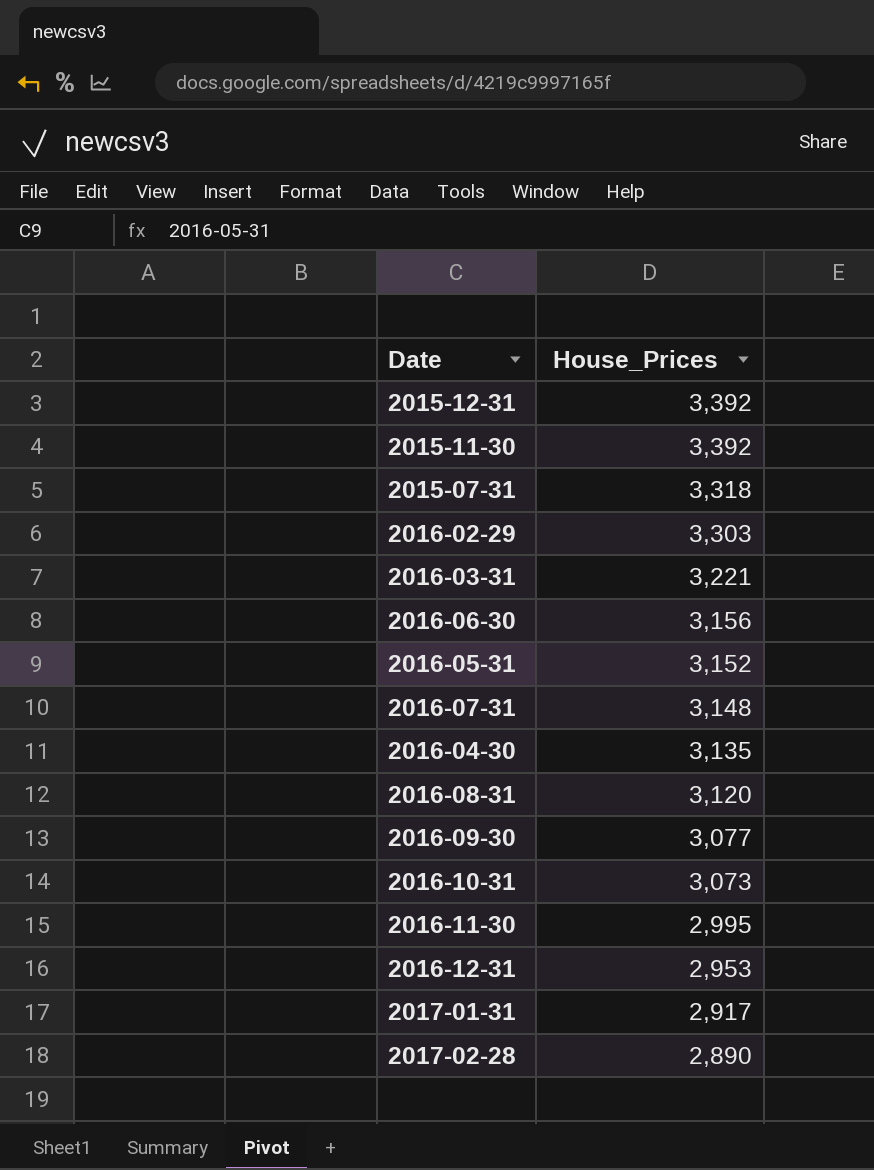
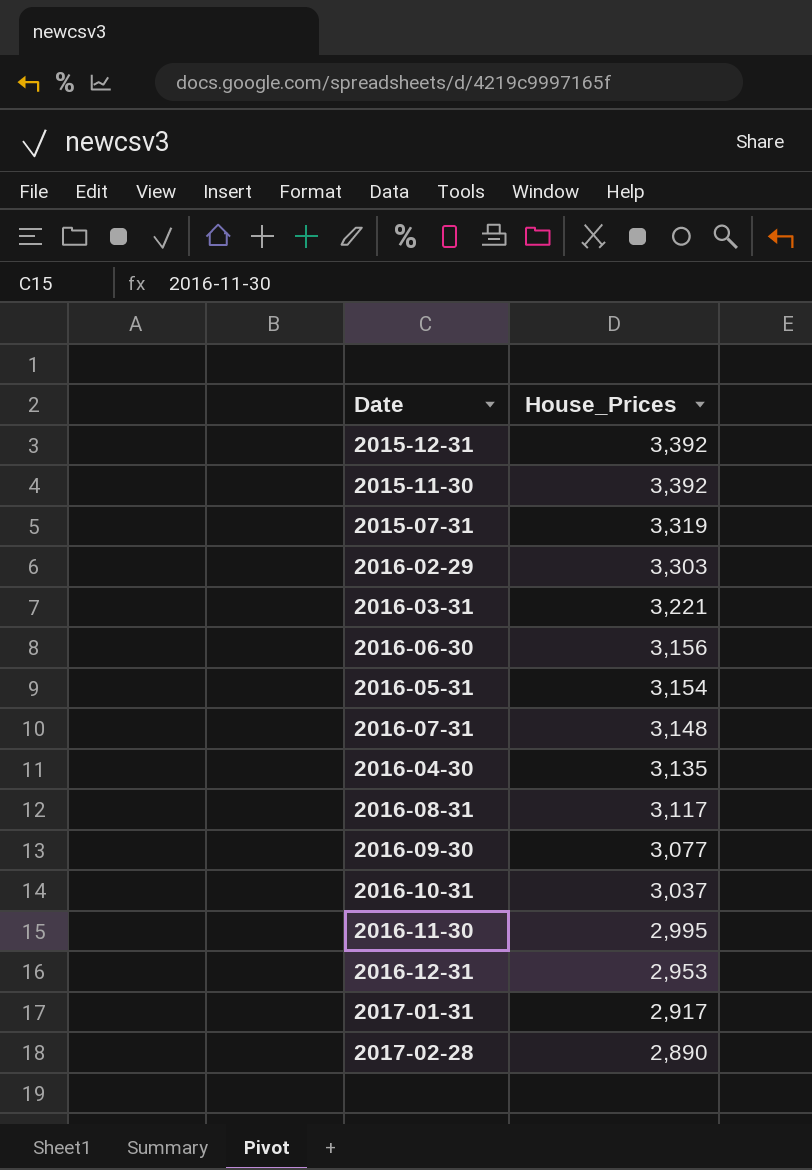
2015-07-31 | House_Prices: 3,318 -> 3,319
2016-05-31 | House_Prices: 3,152 -> 3,154
2016-08-31 | House_Prices: 3,120 -> 3,117
2016-10-31 | House_Prices: 3,073 -> 3,037

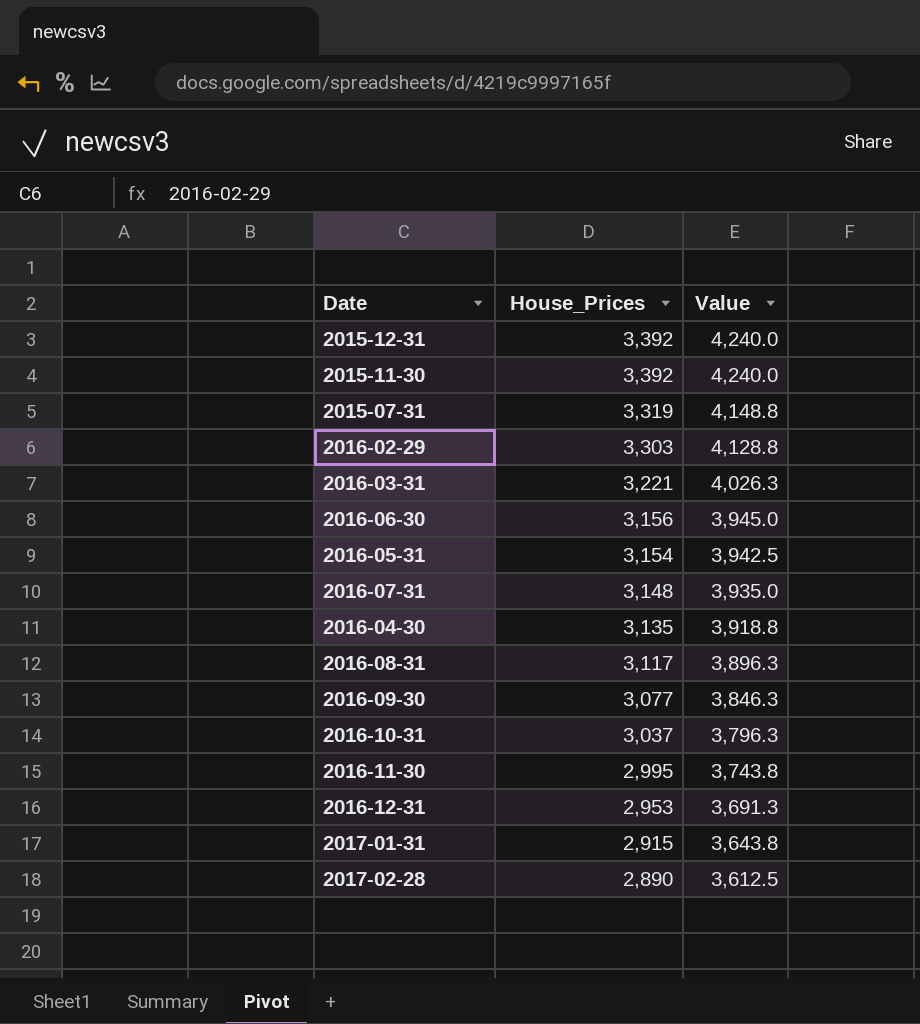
column Value | formula: none -> [House_Prices] * 1.25
2017-01-31 | House_Prices: 2,917 -> 2,915

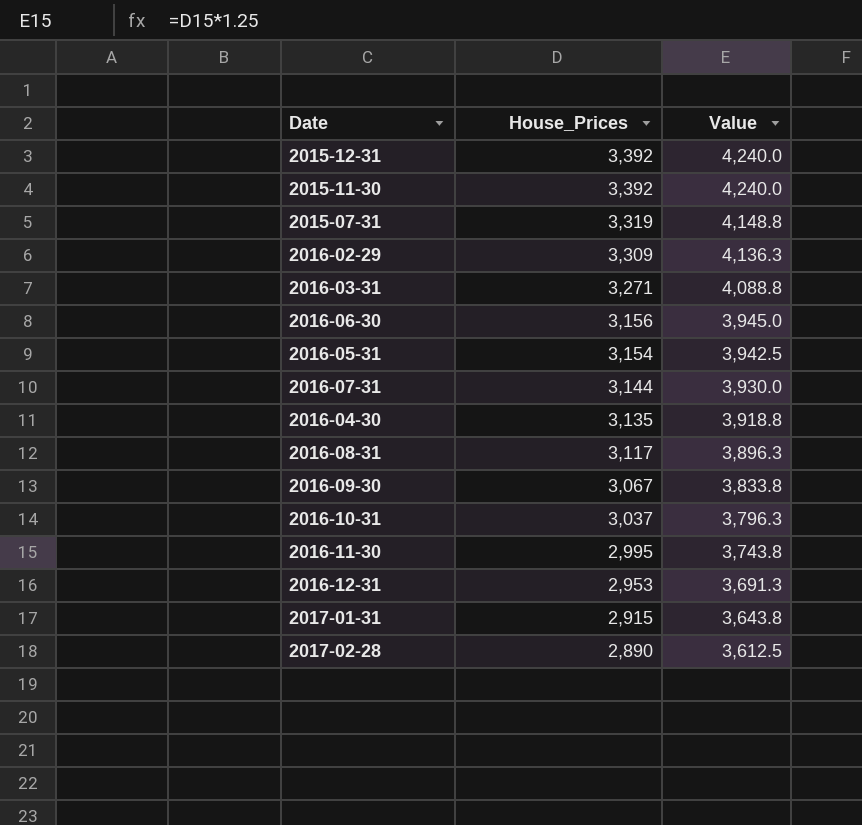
2016-02-29 | House_Prices: 3,303 -> 3,309
2016-02-29 | Value: 4,128.8 -> 4,136.3
2016-03-31 | House_Prices: 3,221 -> 3,271
2016-03-31 | Value: 4,026.3 -> 4,088.8
2016-07-31 | House_Prices: 3,148 -> 3,144
2016-07-31 | Value: 3,935.0 -> 3,930.0
2016-09-30 | House_Prices: 3,077 -> 3,067
2016-09-30 | Value: 3,846.3 -> 3,833.8

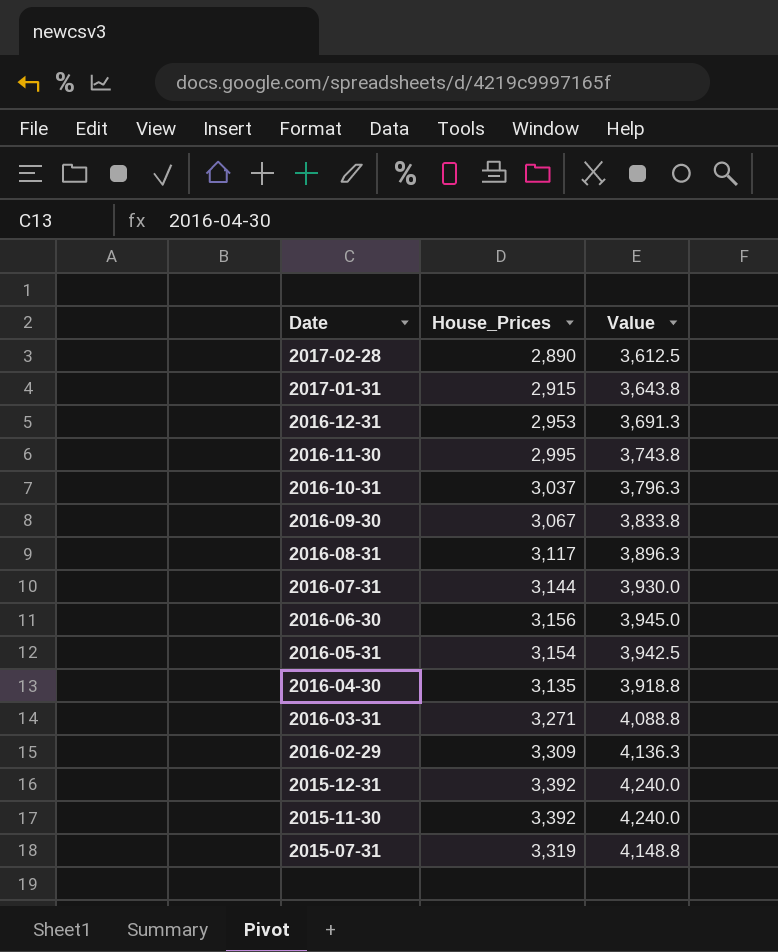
row order: House_Prices descending -> Date descending

